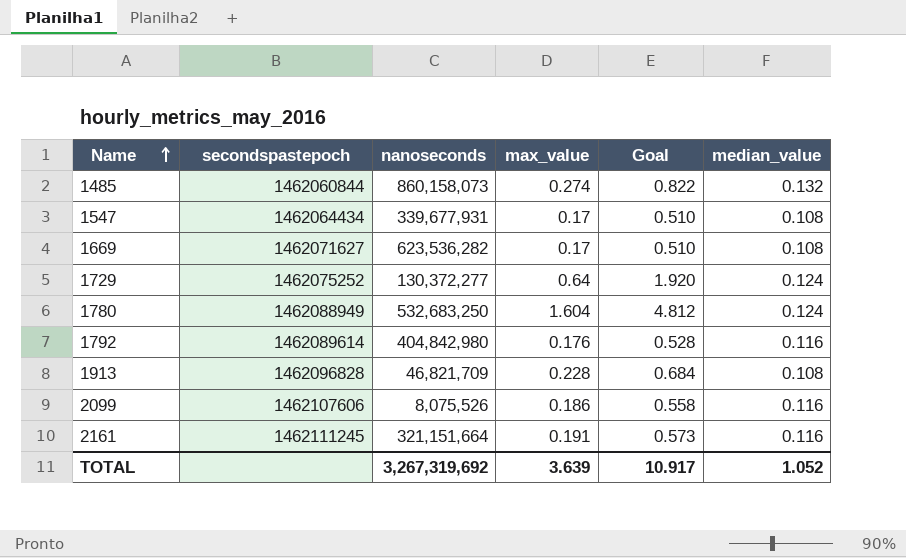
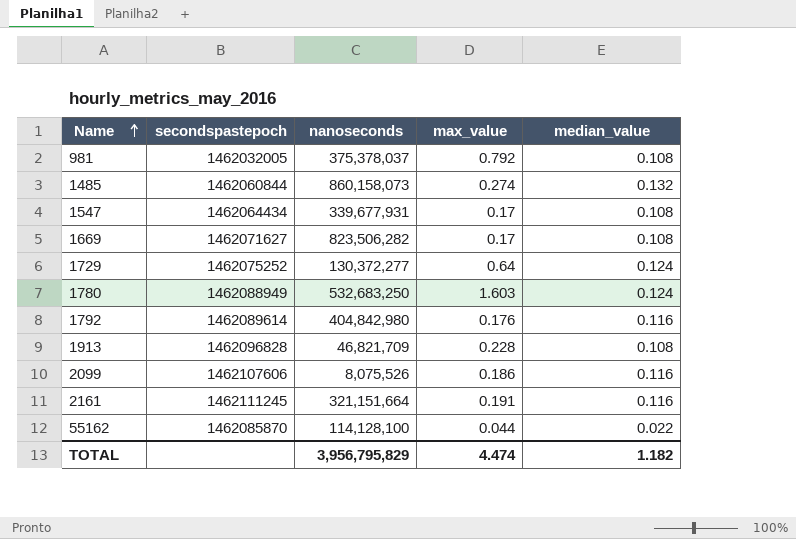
column Goal | formula: [max_value] * 3 -> none
row 981: none -> 1462032005 | 375,378,037 | 0.792 | 0.108
1669 | nanoseconds: 623,536,282 -> 823,506,282
1780 | max_value: 1.604 -> 1.603
row 55162: none -> 1462085870 | 114,128,100 | 0.044 | 0.022
TOTAL | nanoseconds: 3,267,319,692 -> 3,956,795,829
TOTAL | max_value: 3.639 -> 4.474
TOTAL | median_value: 1.052 -> 1.182

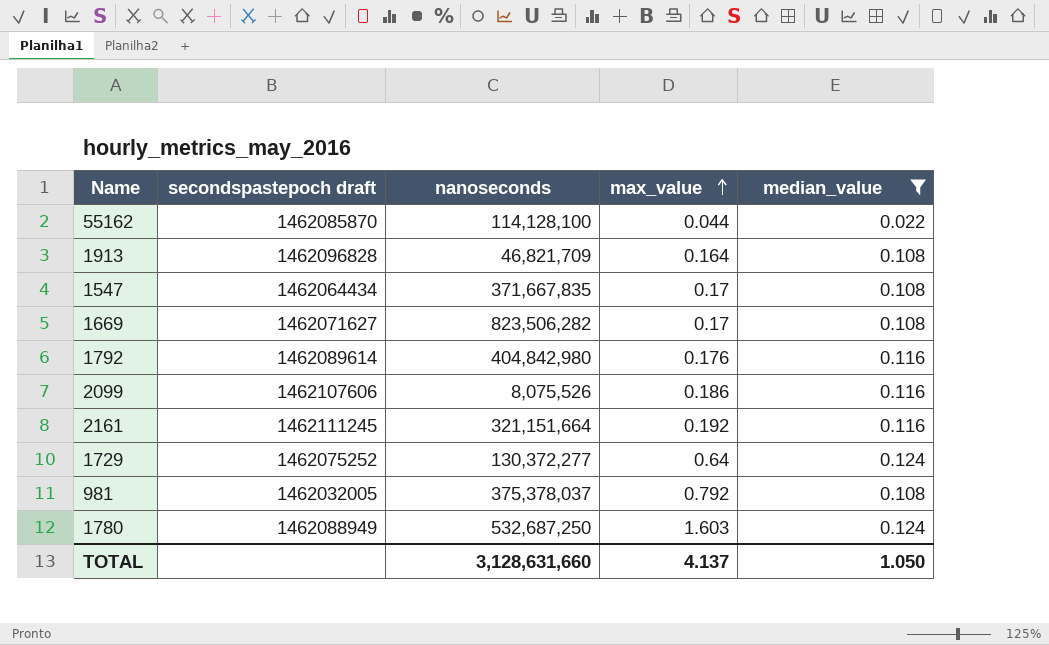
filter: none -> median_value != 0.132
row order: Name ascending -> max_value ascending
column name: secondspastepoch -> secondspastepoch draft
1913 | max_value: 0.228 -> 0.164
1547 | nanoseconds: 339,677,931 -> 371,667,835
2161 | max_value: 0.191 -> 0.192
1780 | nanoseconds: 532,683,250 -> 532,687,250
TOTAL | nanoseconds: 3,956,795,829 -> 3,128,631,660
TOTAL | max_value: 4.474 -> 4.137
TOTAL | median_value: 1.182 -> 1.050

